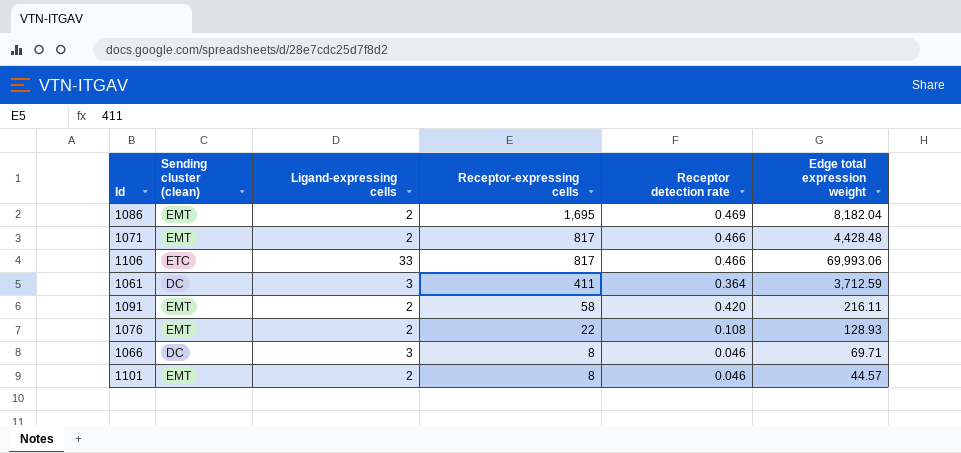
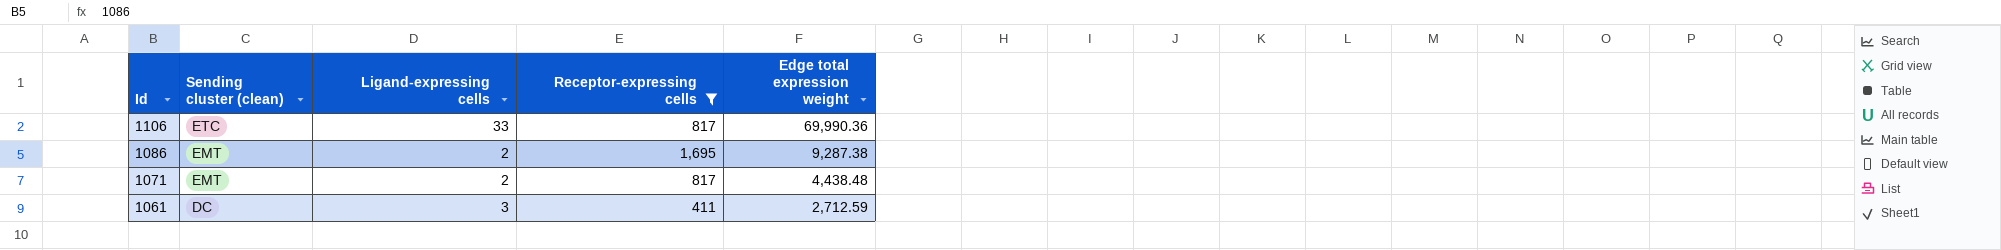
filter: none -> Receptor-expressing cells >= 411
row order: Receptor-expressing cells descending -> Id descending
column Receptor detection rate | position: 5 -> none
1106 | Edge total expression weight: 69,993.06 -> 69,990.36
1086 | Edge total expression weight: 8,182.04 -> 9,287.38
1071 | Edge total expression weight: 4,428.48 -> 4,438.48
1061 | Edge total expression weight: 3,712.59 -> 2,712.59

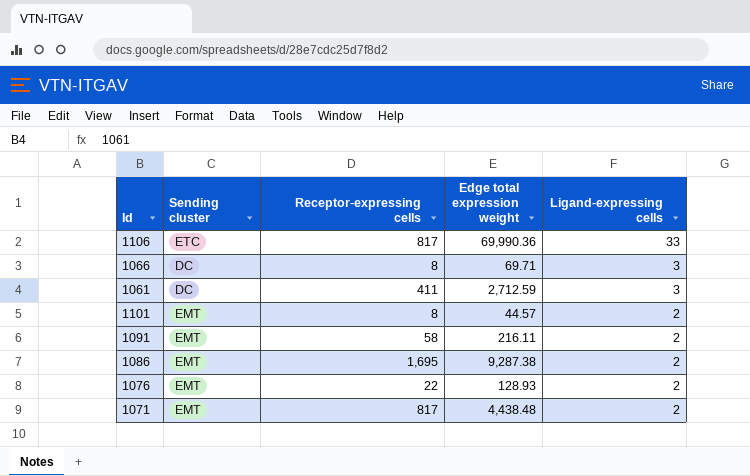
filter: Receptor-expressing cells >= 411 -> none
row order: Id descending -> Ligand-expressing cells descending
column name: Sending cluster (clean) -> Sending cluster
column Ligand-expressing cells | position: 3 -> 5

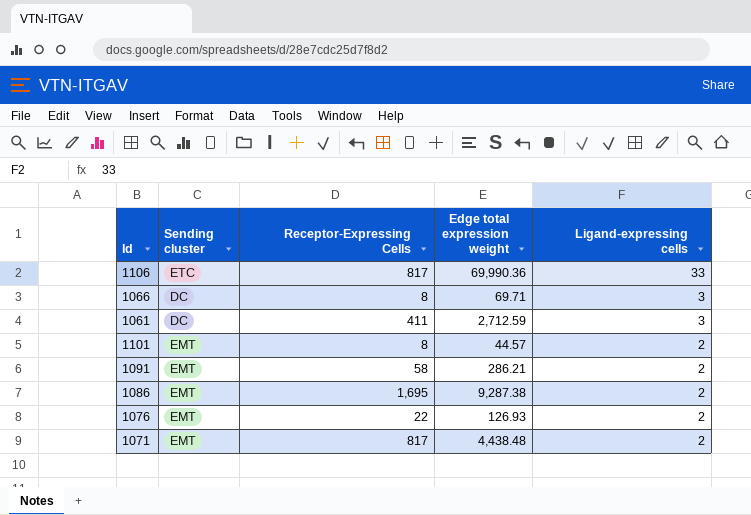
column name: Receptor-expressing cells -> Receptor-Expressing Cells
1091 | Edge total expression weight: 216.11 -> 286.21
1076 | Edge total expression weight: 128.93 -> 126.93

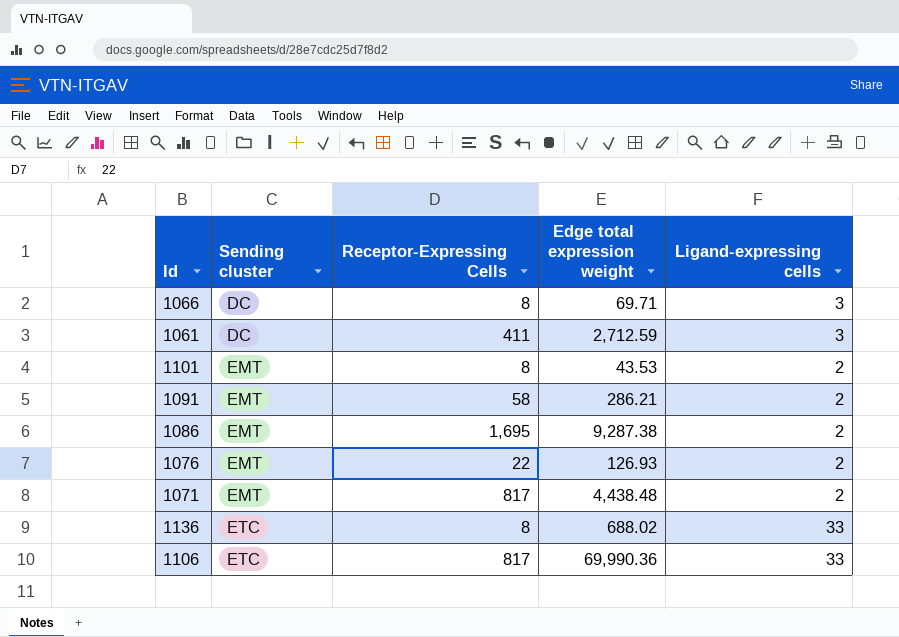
row order: Ligand-expressing cells descending -> Sending cluster ascending
1101 | Edge total expression weight: 44.57 -> 43.53
row 1136: none -> ETC | 8 | 688.02 | 33

